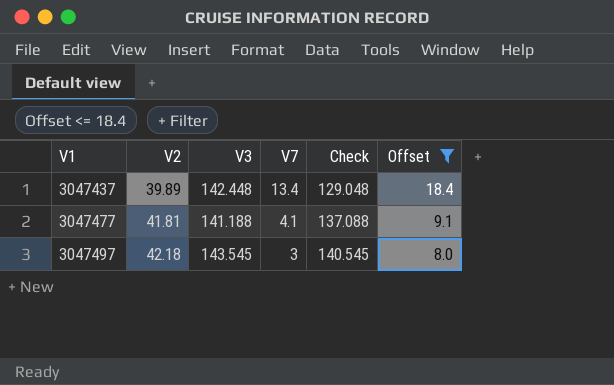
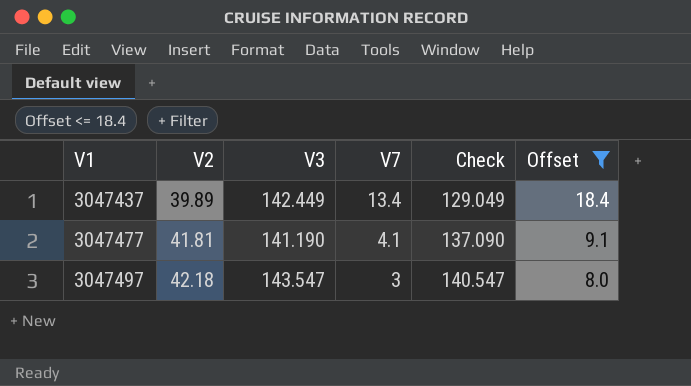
3047437 | V3: 142.448 -> 142.449
3047437 | Check: 129.048 -> 129.049
3047477 | V3: 141.188 -> 141.190
3047477 | Check: 137.088 -> 137.090
3047497 | V3: 143.545 -> 143.547
3047497 | Check: 140.545 -> 140.547

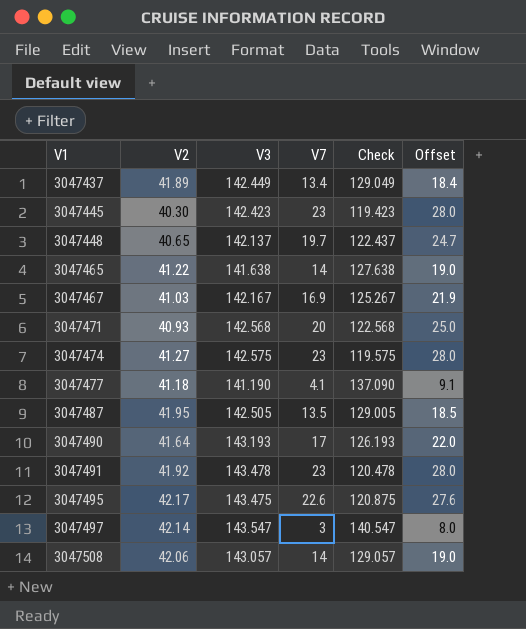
filter: Offset <= 18.4 -> none
3047437 | V2: 39.89 -> 41.89
3047477 | V2: 41.81 -> 41.18
3047497 | V2: 42.18 -> 42.14

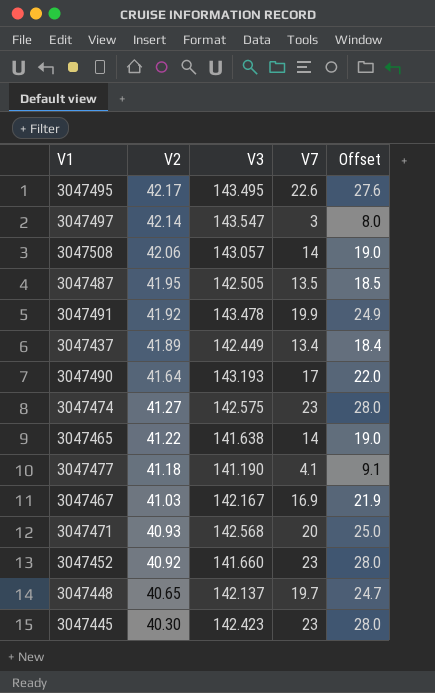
row order: V1 ascending -> V2 descending
column Check | formula: [V3] - [V7] -> none
3047495 | V3: 143.475 -> 143.495
3047491 | V7: 23 -> 19.9
3047491 | Offset: 28.0 -> 24.9
row 3047452: none -> 40.92 | 141.660 | 23 | 28.0

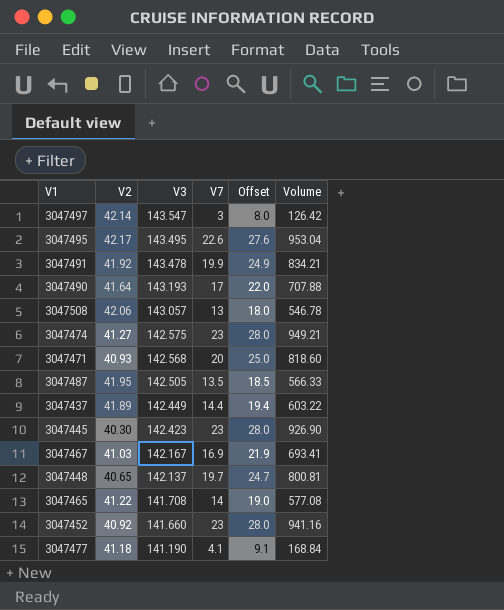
row order: V2 descending -> V3 descending
column Volume | formula: none -> [V2] * [V7]
3047508 | V7: 14 -> 13
3047508 | Offset: 19.0 -> 18.0
3047437 | V7: 13.4 -> 14.4
3047437 | Offset: 18.4 -> 19.4
3047465 | V3: 141.638 -> 141.708

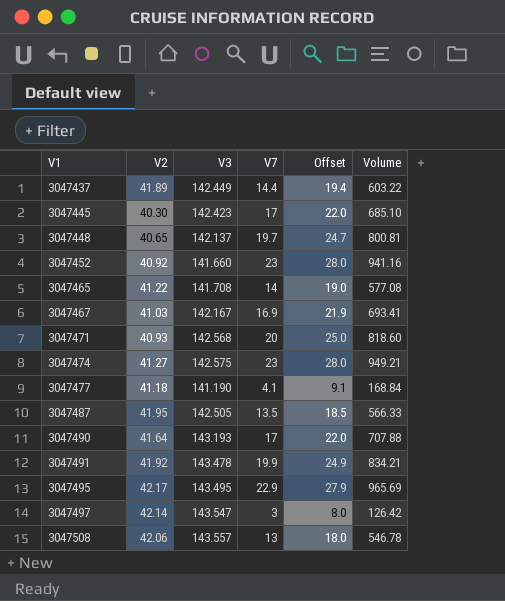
row order: V3 descending -> V1 ascending
3047445 | V7: 23 -> 17
3047445 | Offset: 28.0 -> 22.0
3047445 | Volume: 926.90 -> 685.10
3047495 | V7: 22.6 -> 22.9
3047495 | Offset: 27.6 -> 27.9
3047495 | Volume: 953.04 -> 965.69
3047508 | V3: 143.057 -> 143.557

